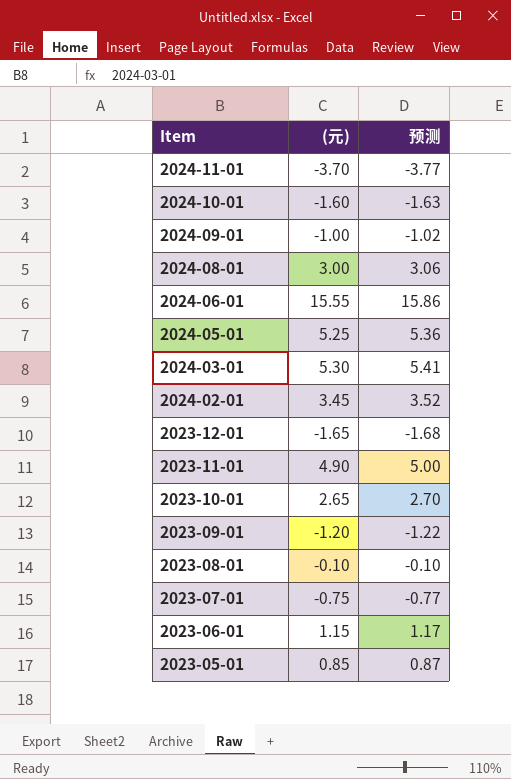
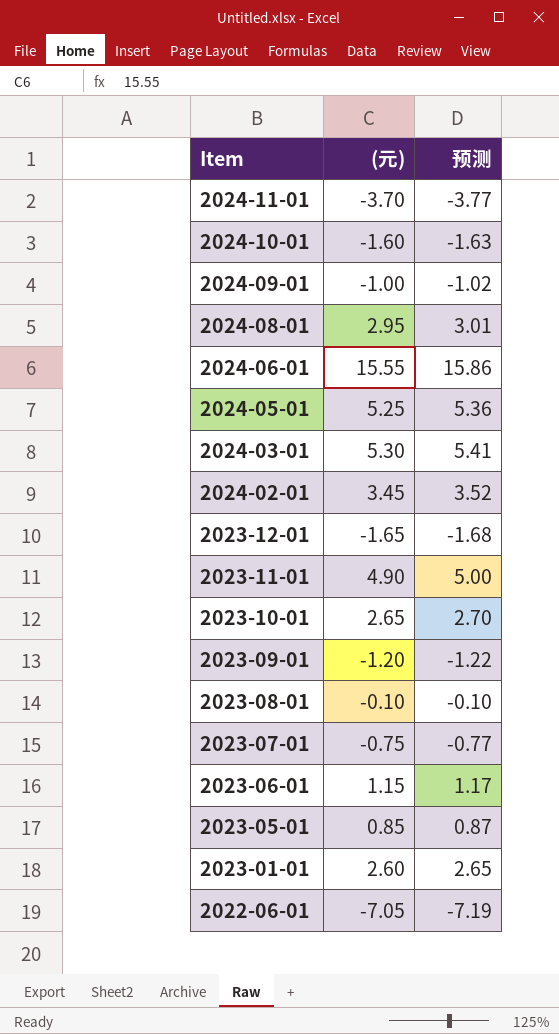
2024-08-01 | (元): 3.00 -> 2.95
2024-08-01 | 预测: 3.06 -> 3.01
row 2023-01-01: none -> 2.60 | 2.65
row 2022-06-01: none -> -7.05 | -7.19

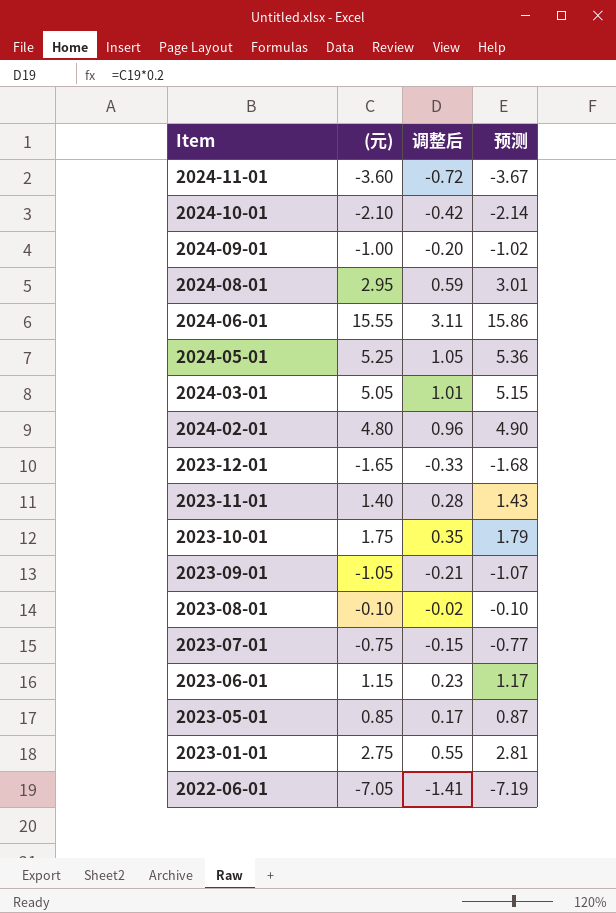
column 调整后 | formula: none -> [(元)] * 0.2
2024-11-01 | (元): -3.70 -> -3.60
2024-11-01 | 预测: -3.77 -> -3.67
2024-10-01 | (元): -1.60 -> -2.10
2024-10-01 | 预测: -1.63 -> -2.14
2024-03-01 | (元): 5.30 -> 5.05
2024-03-01 | 预测: 5.41 -> 5.15
2024-02-01 | (元): 3.45 -> 4.80
2024-02-01 | 预测: 3.52 -> 4.90
2023-11-01 | (元): 4.90 -> 1.40
2023-11-01 | 预测: 5.00 -> 1.43
2023-10-01 | (元): 2.65 -> 1.75
2023-10-01 | 预测: 2.70 -> 1.79
2023-09-01 | (元): -1.20 -> -1.05
2023-09-01 | 预测: -1.22 -> -1.07
2023-01-01 | (元): 2.60 -> 2.75
2023-01-01 | 预测: 2.65 -> 2.81

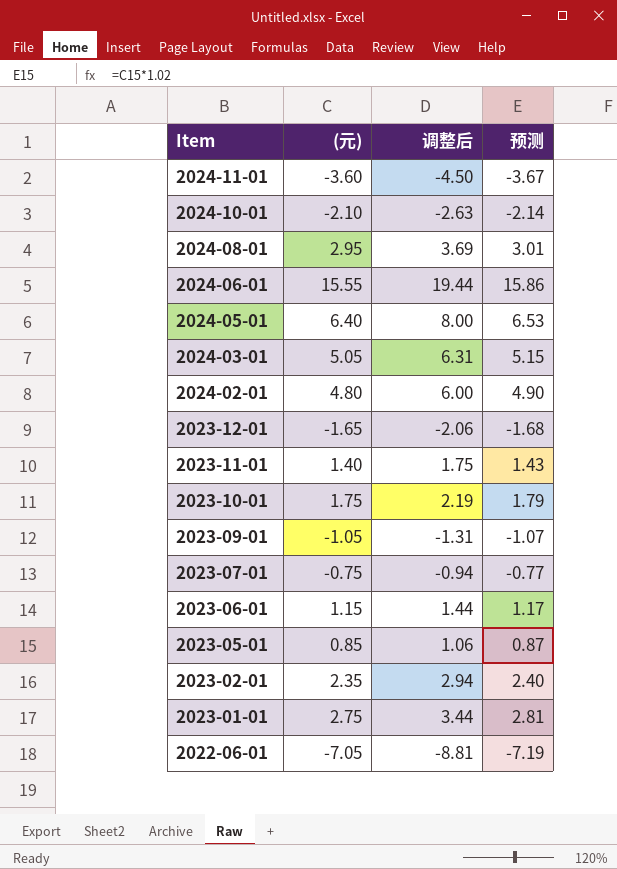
column 调整后 | formula: [(元)] * 0.2 -> [(元)] * 1.25
row 2024-09-01: -1.00 | -0.20 | -1.02 -> none
row 2023-08-01: -0.10 | -0.02 | -0.10 -> none
2024-05-01 | (元): 5.25 -> 6.40
2024-05-01 | 预测: 5.36 -> 6.53
row 2023-02-01: none -> 2.35 | 2.94 | 2.40

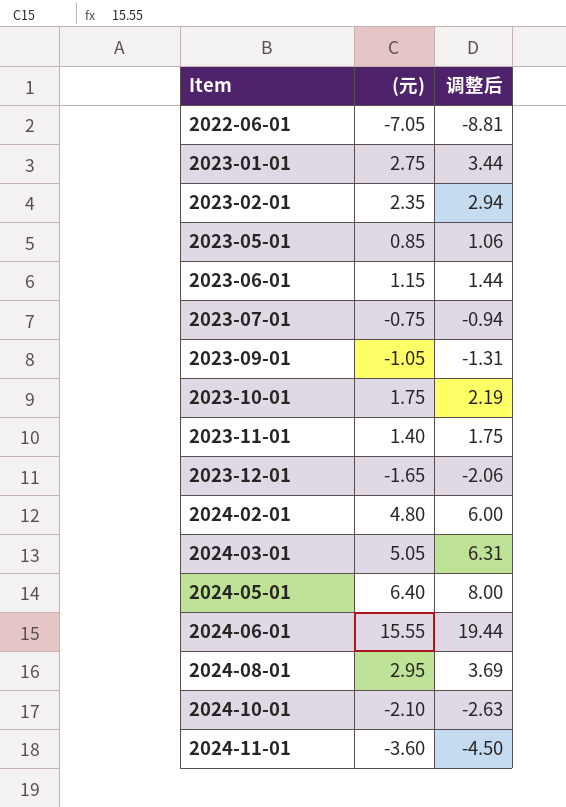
row order: Item descending -> Item ascending
column 预测 | formula: [(元)] * 1.02 -> none

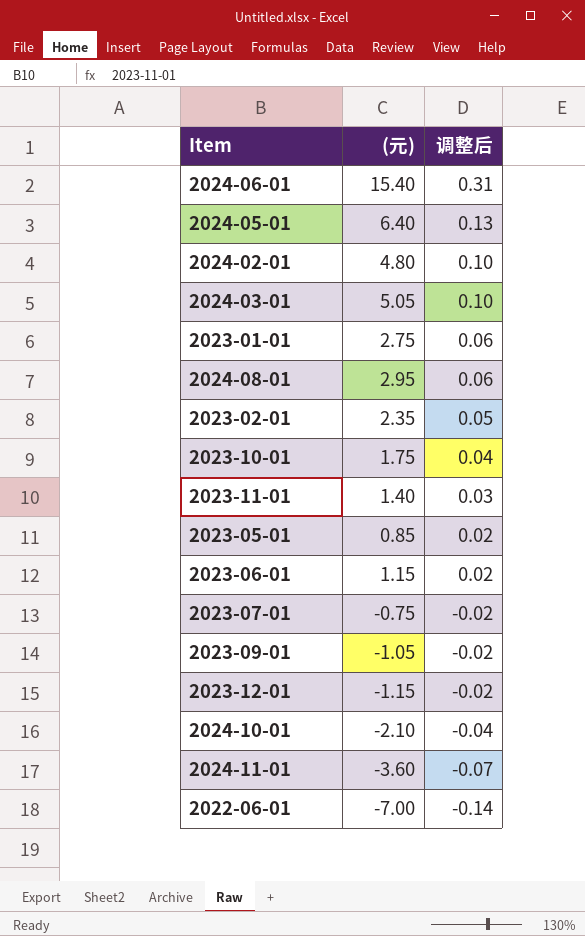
row order: Item ascending -> 调整后 descending
column 调整后 | formula: [(元)] * 1.25 -> [(元)] * 0.02
2024-06-01 | (元): 15.55 -> 15.40
2023-12-01 | (元): -1.65 -> -1.15
2022-06-01 | (元): -7.05 -> -7.00

